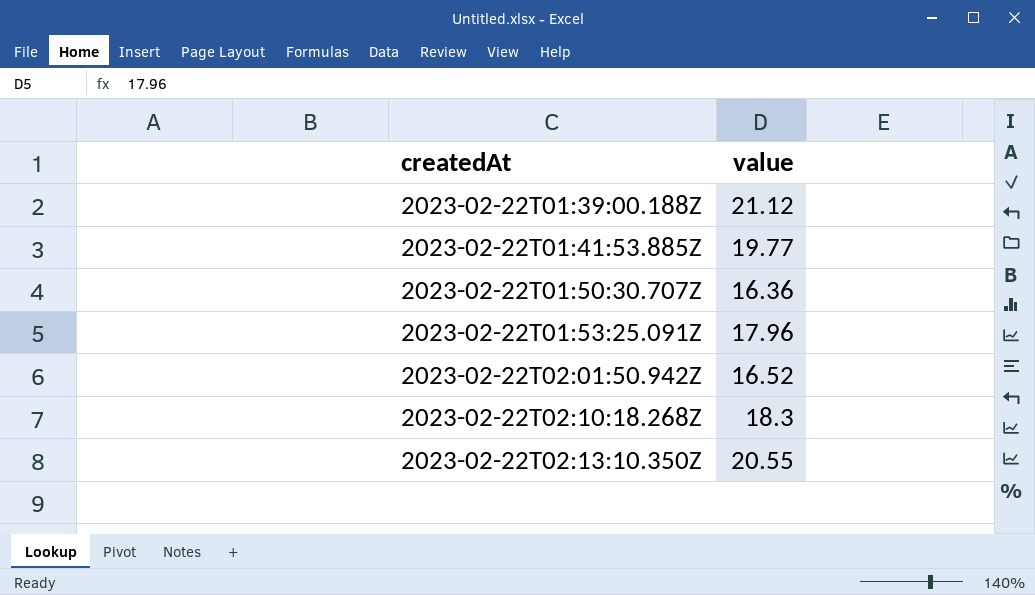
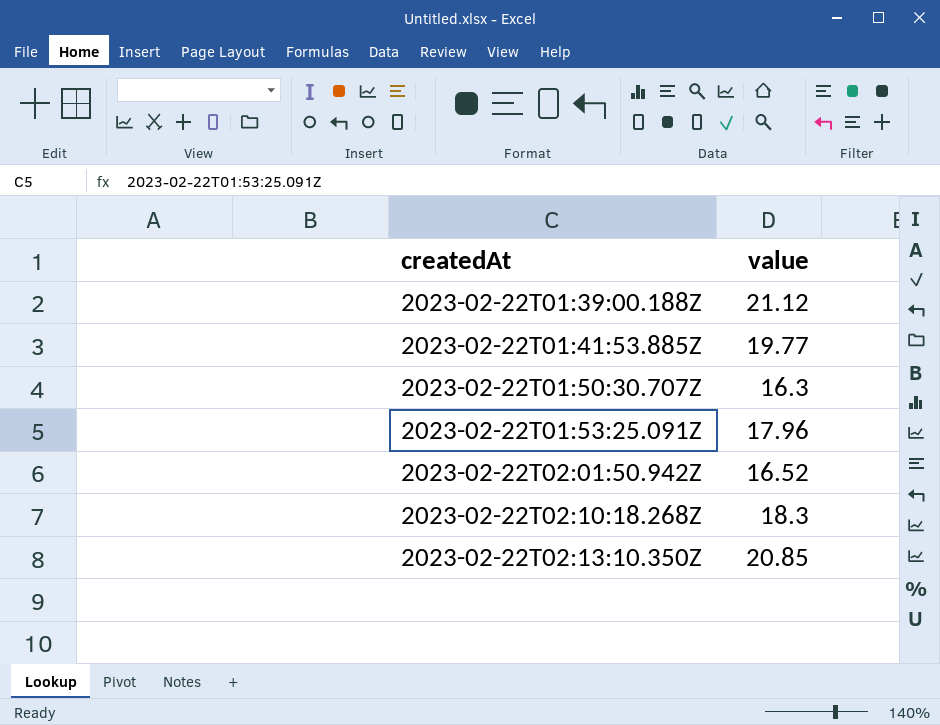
2023-02-22T01:50:30.707Z | value: 16.36 -> 16.3
2023-02-22T02:13:10.350Z | value: 20.55 -> 20.85

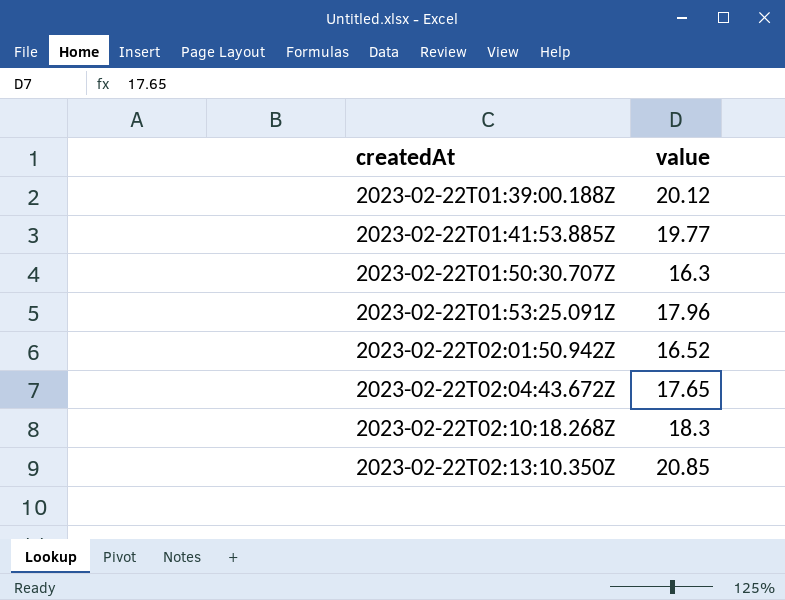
2023-02-22T01:39:00.188Z | value: 21.12 -> 20.12
row 2023-02-22T02:04:43.672Z: none -> 17.65

